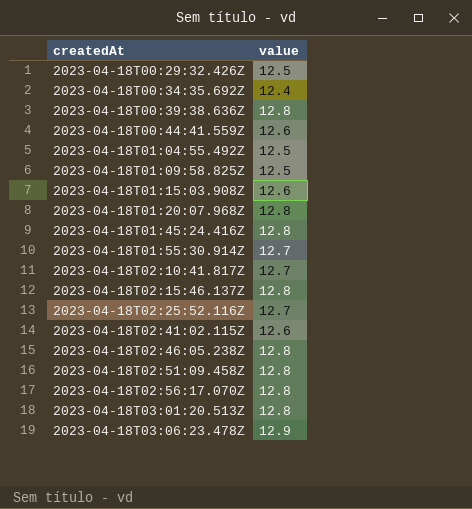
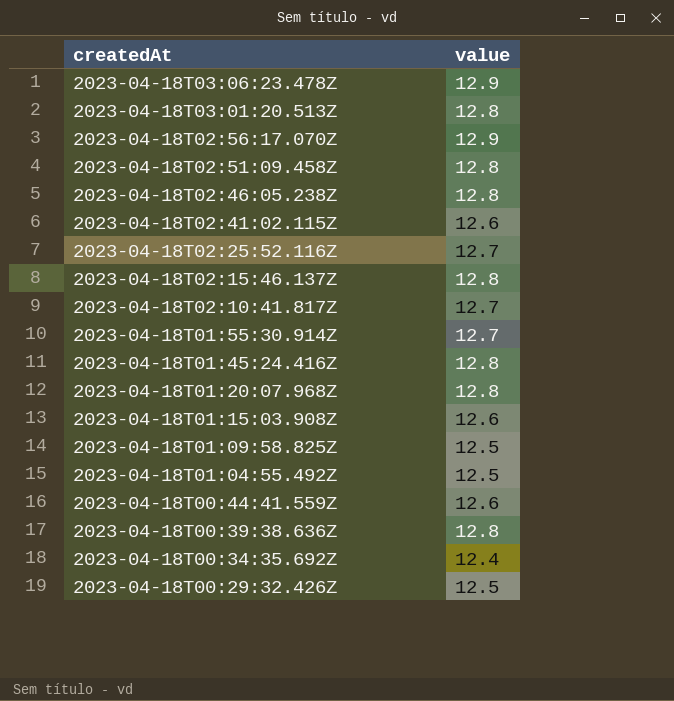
row order: createdAt ascending -> createdAt descending
2023-04-18T02:56:17.070Z | value: 12.8 -> 12.9

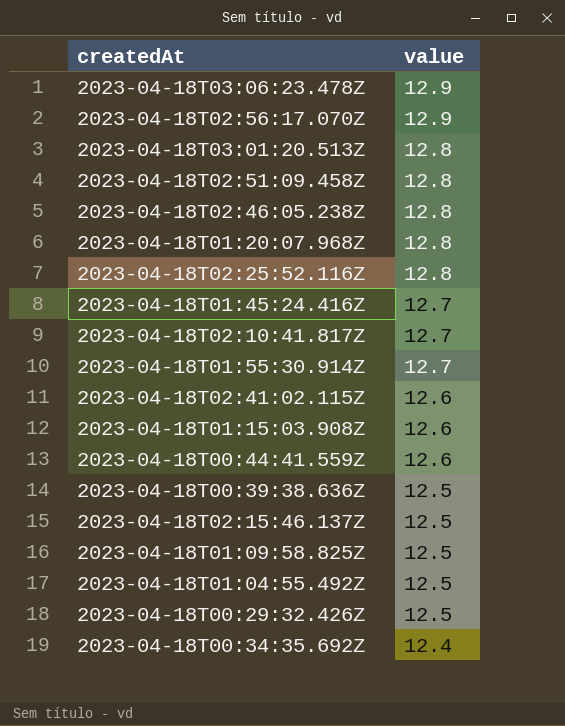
row order: createdAt descending -> value descending
2023-04-18T02:25:52.116Z | value: 12.7 -> 12.8
2023-04-18T01:45:24.416Z | value: 12.8 -> 12.7
2023-04-18T00:39:38.636Z | value: 12.8 -> 12.5
2023-04-18T02:15:46.137Z | value: 12.8 -> 12.5

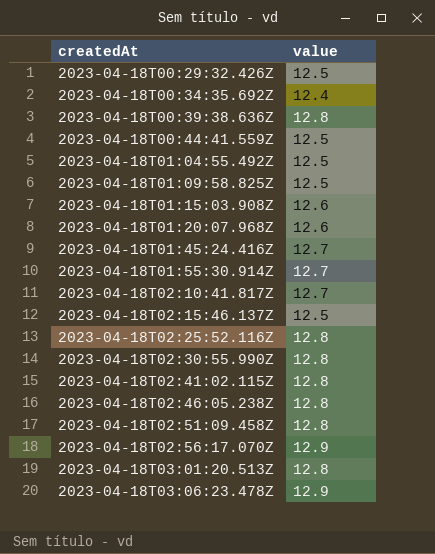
row order: value descending -> createdAt ascending
2023-04-18T00:39:38.636Z | value: 12.5 -> 12.8
2023-04-18T00:44:41.559Z | value: 12.6 -> 12.5
2023-04-18T01:20:07.968Z | value: 12.8 -> 12.6
row 2023-04-18T02:30:55.990Z: none -> 12.8
2023-04-18T02:41:02.115Z | value: 12.6 -> 12.8

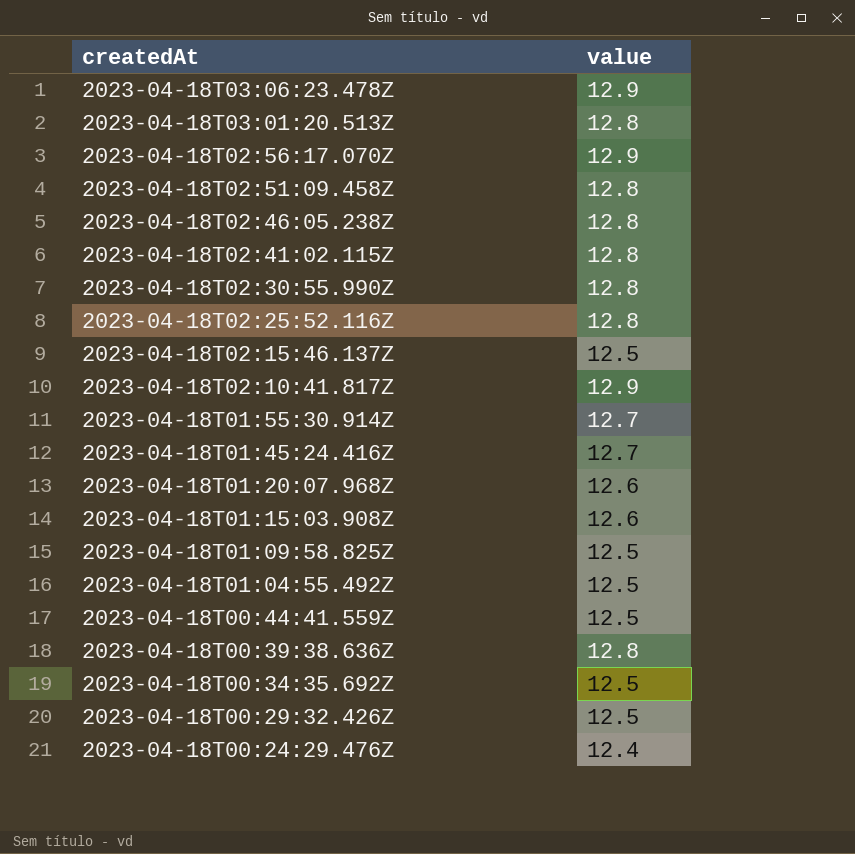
row order: createdAt ascending -> createdAt descending
2023-04-18T02:10:41.817Z | value: 12.7 -> 12.9
2023-04-18T00:34:35.692Z | value: 12.4 -> 12.5
row 2023-04-18T00:24:29.476Z: none -> 12.4

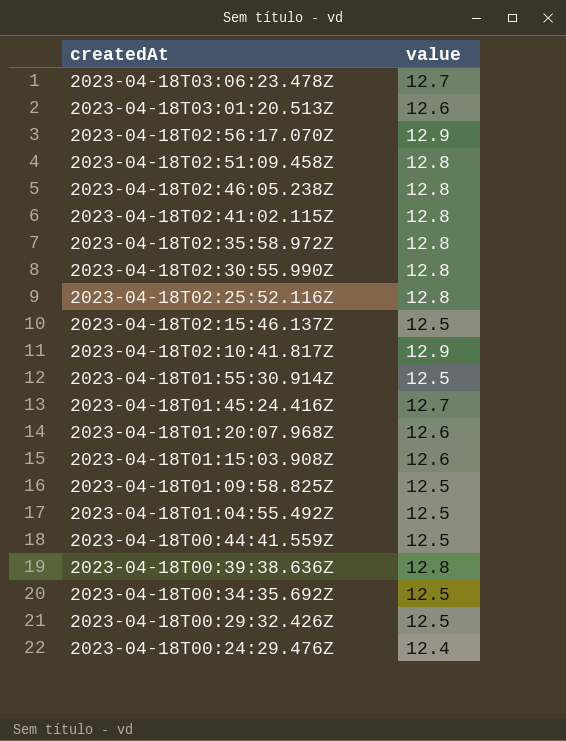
2023-04-18T03:06:23.478Z | value: 12.9 -> 12.7
2023-04-18T03:01:20.513Z | value: 12.8 -> 12.6
row 2023-04-18T02:35:58.972Z: none -> 12.8
2023-04-18T01:55:30.914Z | value: 12.7 -> 12.5

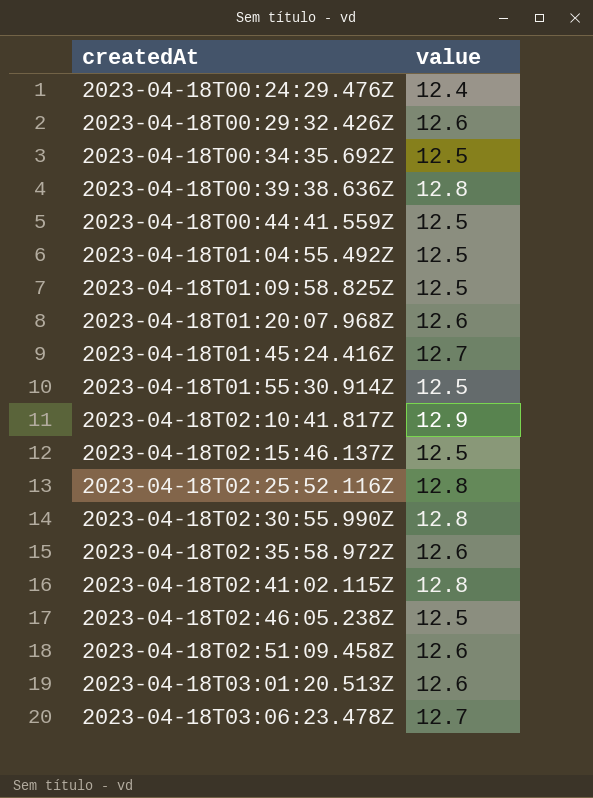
row order: createdAt descending -> createdAt ascending
row 2023-04-18T02:56:17.070Z: 12.9 -> none
row 2023-04-18T01:15:03.908Z: 12.6 -> none
2023-04-18T00:29:32.426Z | value: 12.5 -> 12.6
2023-04-18T02:35:58.972Z | value: 12.8 -> 12.6
2023-04-18T02:46:05.238Z | value: 12.8 -> 12.5
2023-04-18T02:51:09.458Z | value: 12.8 -> 12.6

